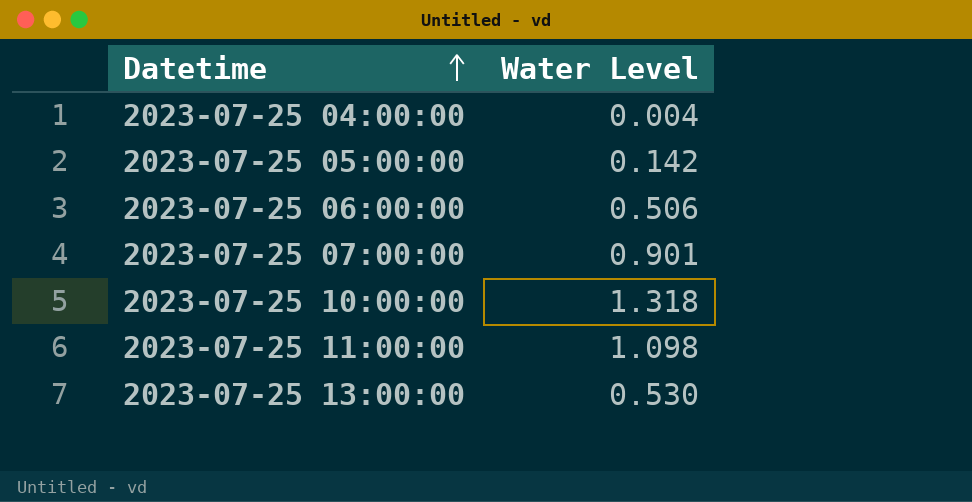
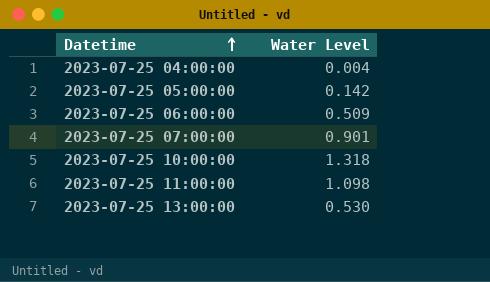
2023-07-25 06:00:00 | Water Level: 0.506 -> 0.509

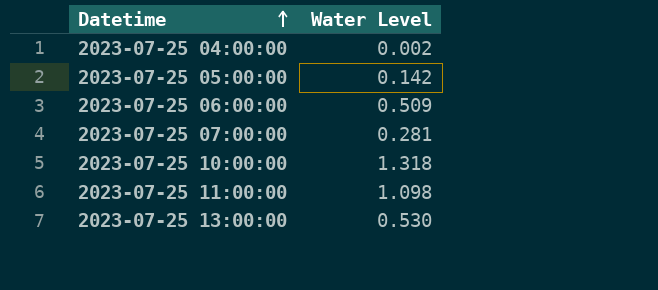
2023-07-25 04:00:00 | Water Level: 0.004 -> 0.002
2023-07-25 07:00:00 | Water Level: 0.901 -> 0.281

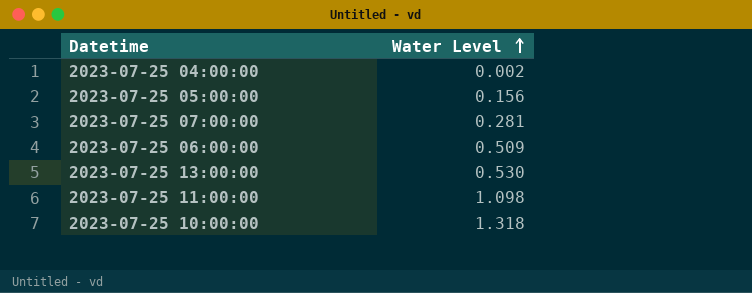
row order: Datetime ascending -> Water Level ascending
2023-07-25 05:00:00 | Water Level: 0.142 -> 0.156

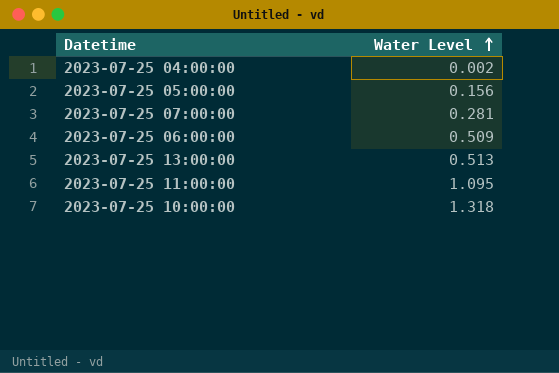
2023-07-25 13:00:00 | Water Level: 0.530 -> 0.513
2023-07-25 11:00:00 | Water Level: 1.098 -> 1.095

